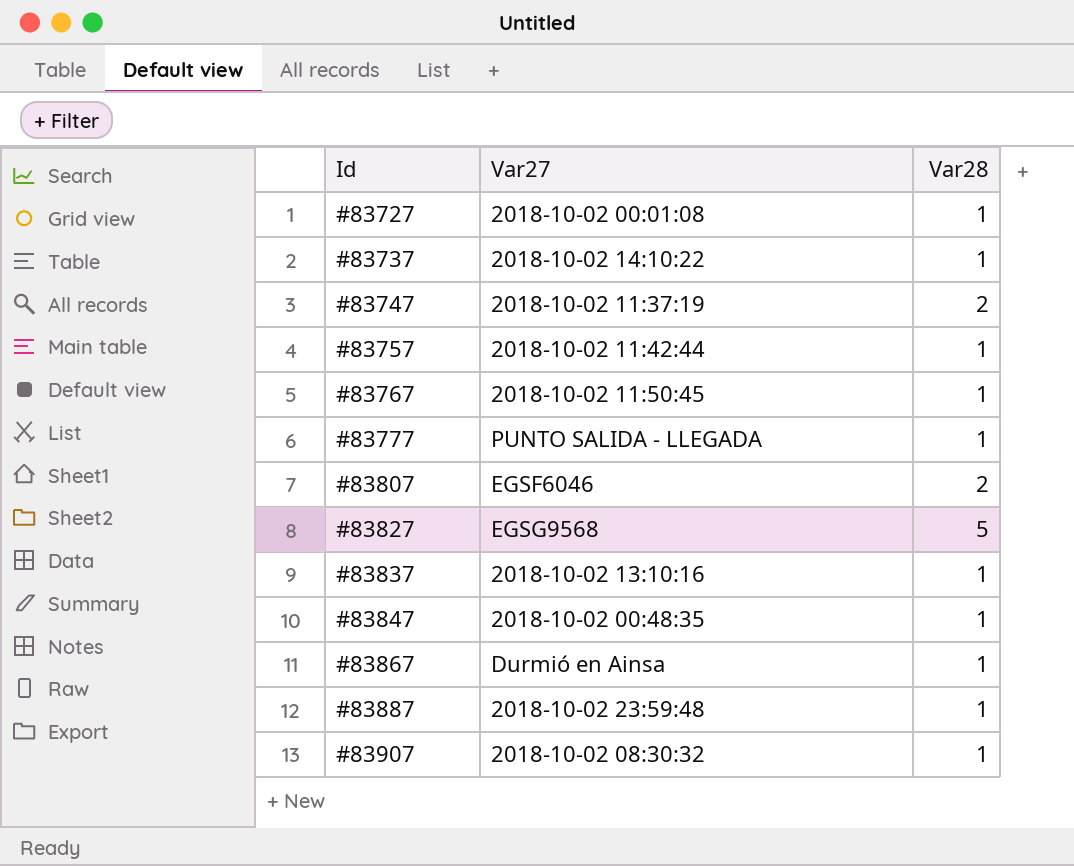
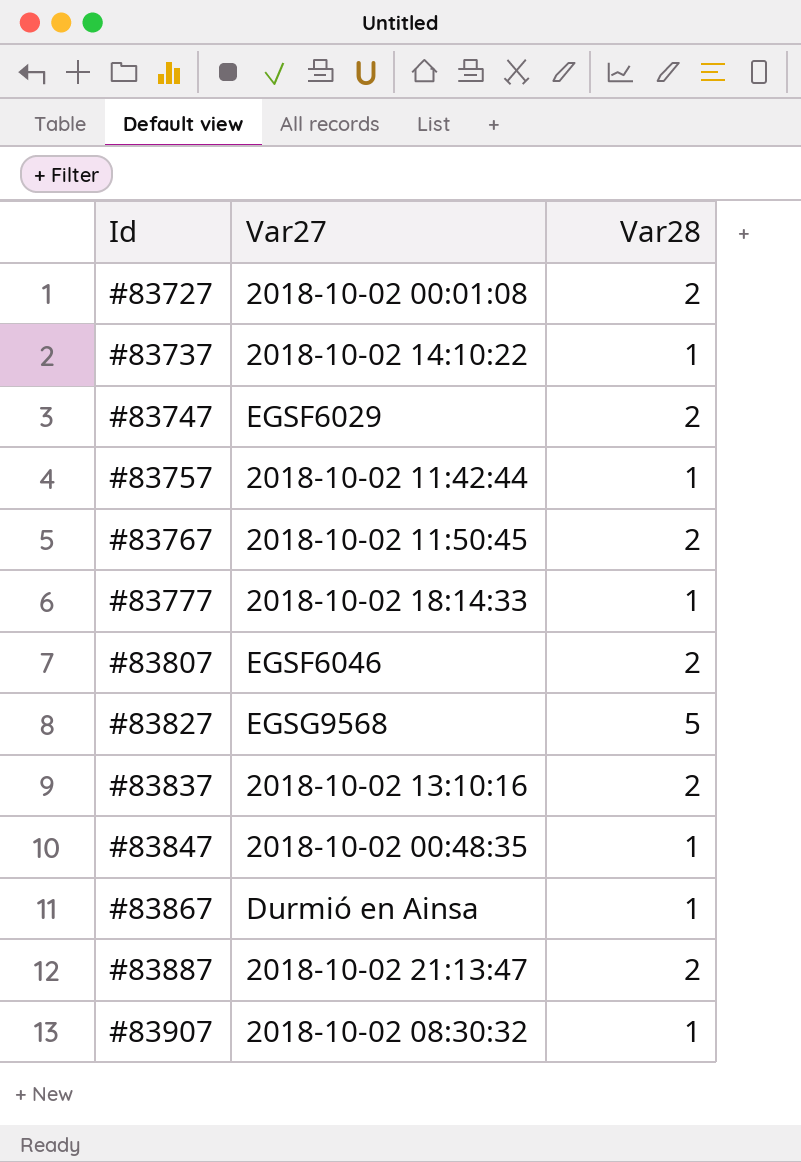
#83727 | Var28: 1 -> 2
#83747 | Var27: 2018-10-02 11:37:19 -> EGSF6029
#83767 | Var28: 1 -> 2
#83777 | Var27: PUNTO SALIDA - LLEGADA -> 2018-10-02 18:14:33
#83837 | Var28: 1 -> 2
#83887 | Var27: 2018-10-02 23:59:48 -> 2018-10-02 21:13:47
#83887 | Var28: 1 -> 2

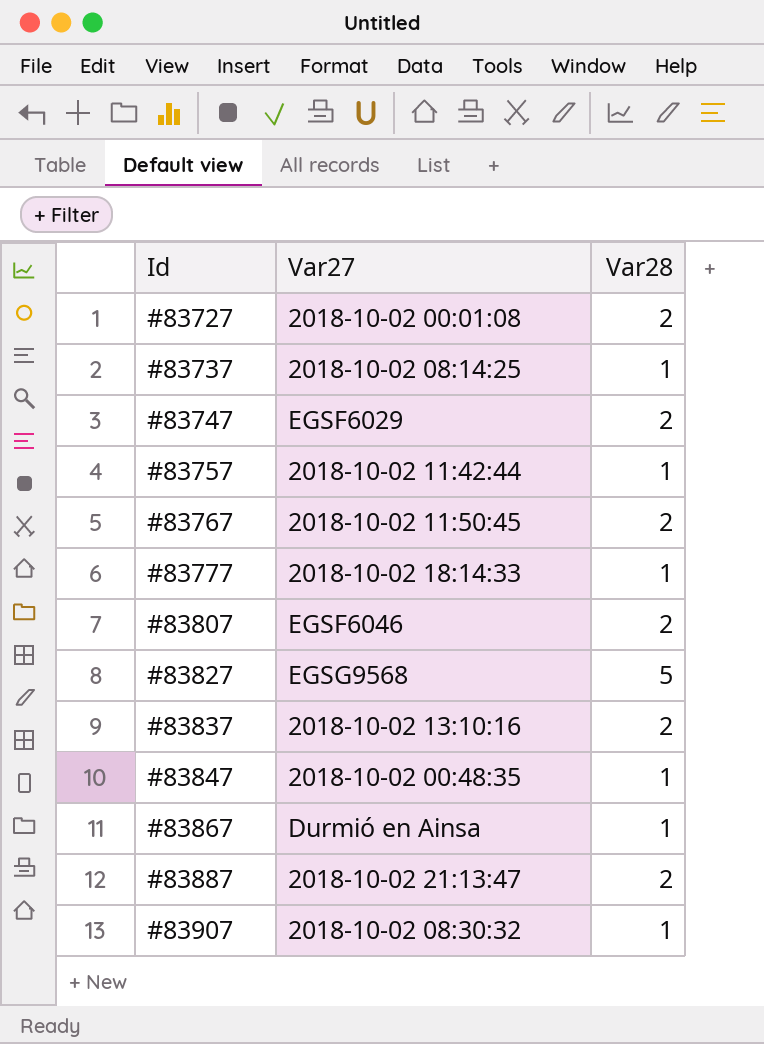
#83737 | Var27: 2018-10-02 14:10:22 -> 2018-10-02 08:14:25

